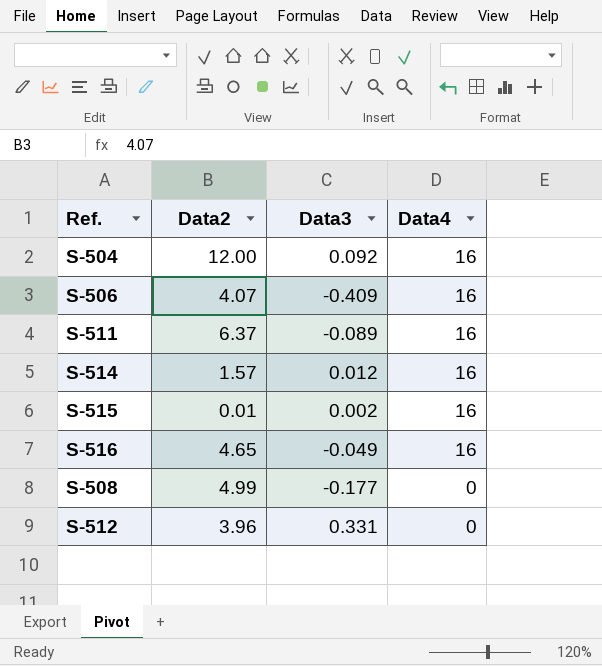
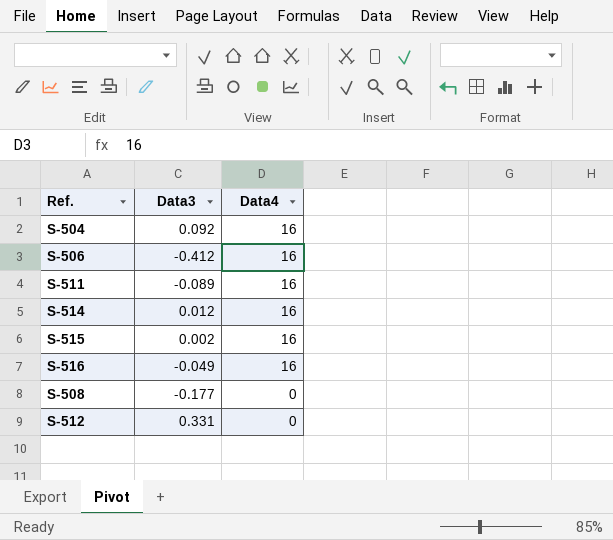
column Data2 | position: 2 -> none
S-506 | Data3: -0.409 -> -0.412

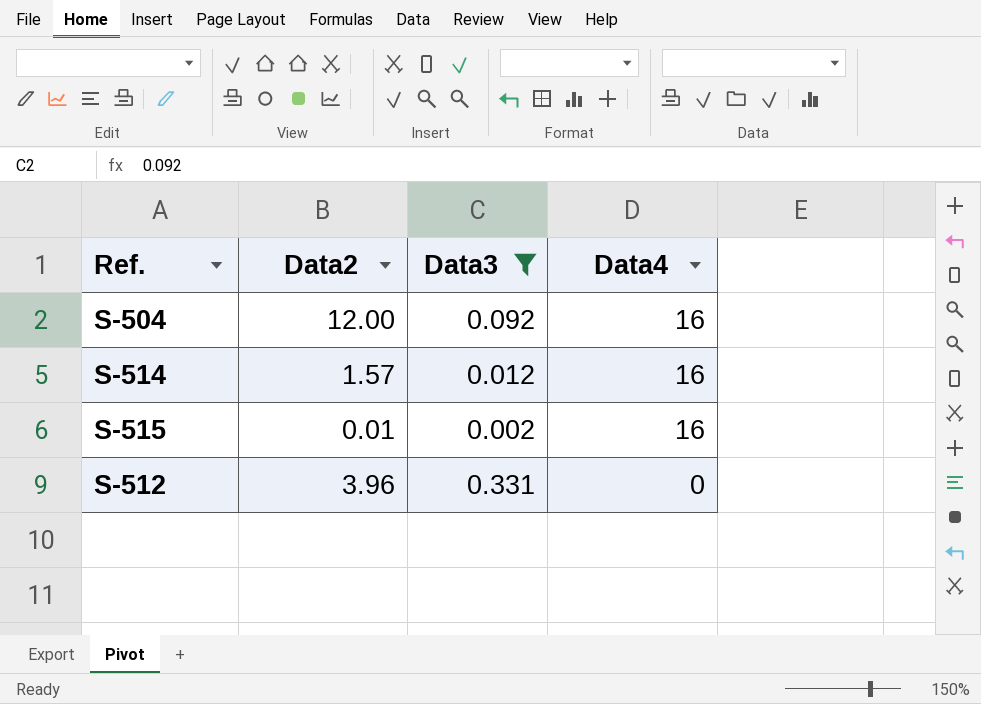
filter: none -> Data3 >= 0.002
column Data2 | position: none -> 2

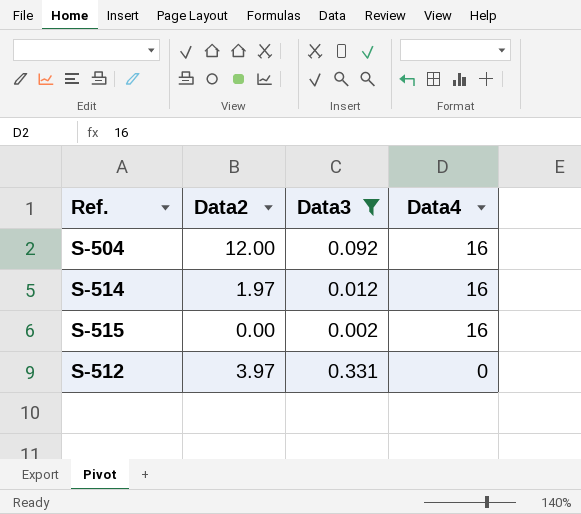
S-514 | Data2: 1.57 -> 1.97
S-515 | Data2: 0.01 -> 0.00
S-512 | Data2: 3.96 -> 3.97

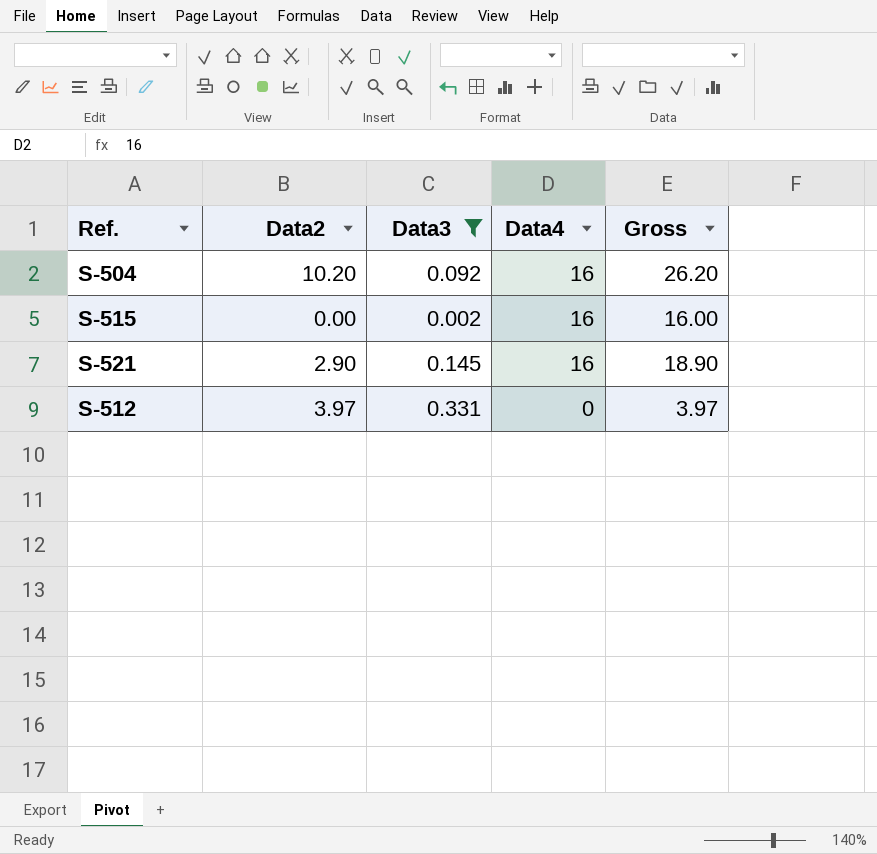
column Gross | formula: none -> [Data2] + [Data4]
row S-514: 1.97 | 0.012 | 16 -> none
S-504 | Data2: 12.00 -> 10.20
row S-521: none -> 2.90 | 0.145 | 16 | 18.90

